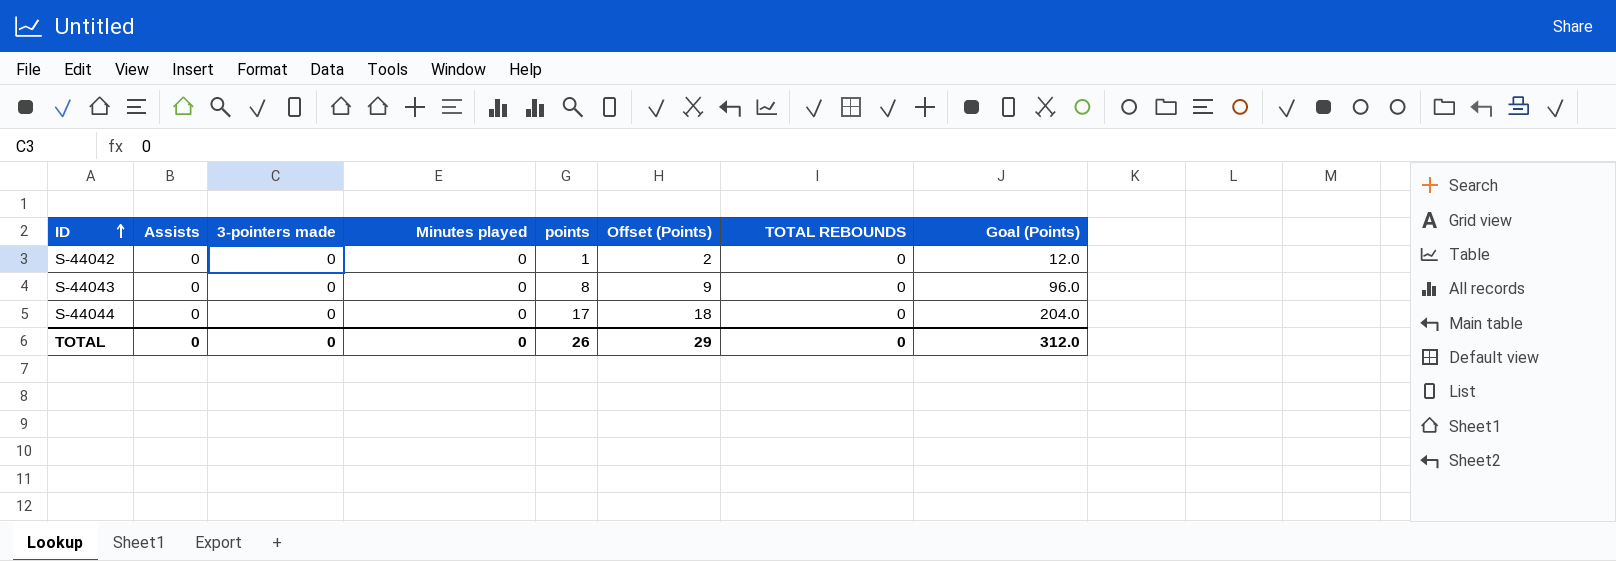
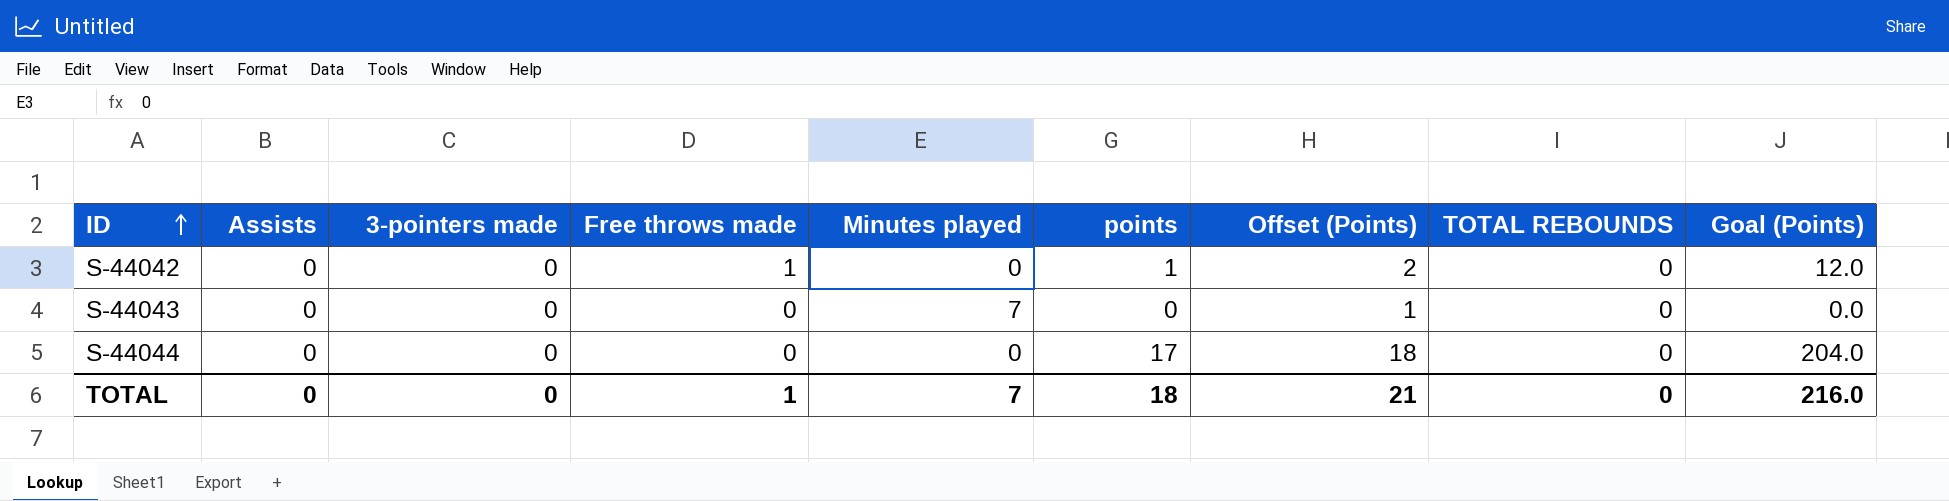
column Free throws made | position: none -> 4
S-44043 | Minutes played: 0 -> 7
S-44043 | points: 8 -> 0
S-44043 | Offset (Points): 9 -> 1
S-44043 | Goal (Points): 96.0 -> 0.0
TOTAL | Minutes played: 0 -> 7
TOTAL | points: 26 -> 18
TOTAL | Offset (Points): 29 -> 21
TOTAL | Goal (Points): 312.0 -> 216.0

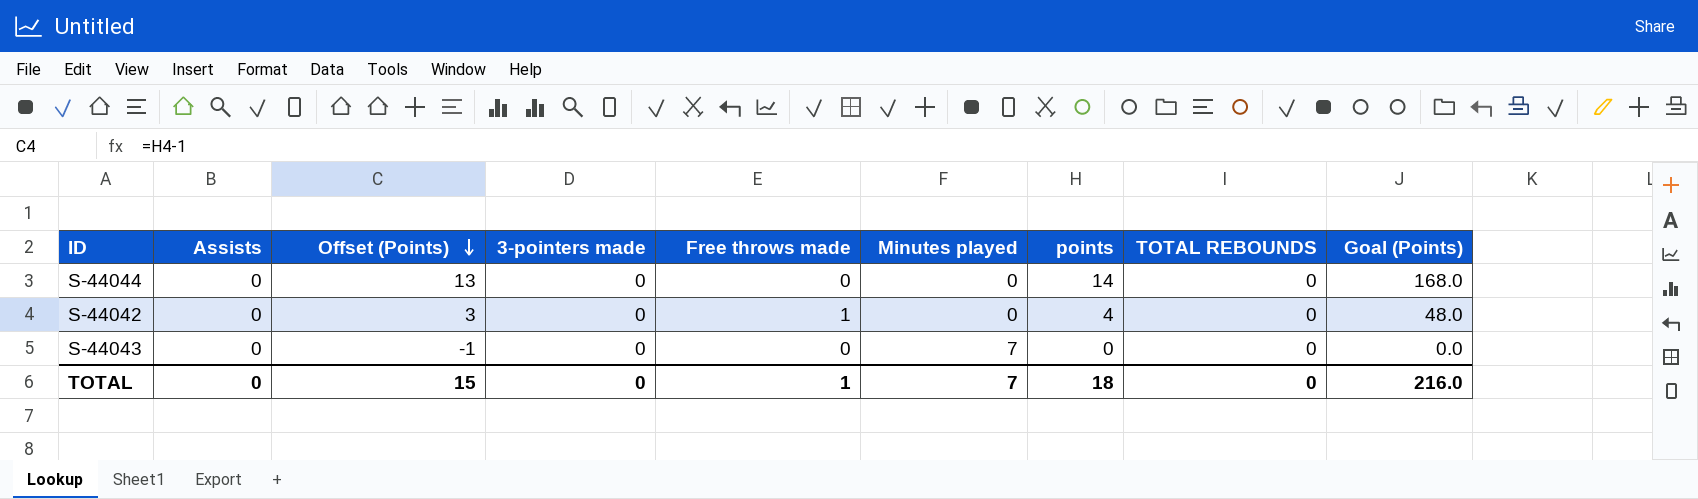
row order: ID ascending -> Offset (Points) descending
column Offset (Points) | formula: [points] + 1 -> [points] - 1
column Offset (Points) | position: 7 -> 3
S-44044 | points: 17 -> 14
S-44044 | Goal (Points): 204.0 -> 168.0
S-44042 | points: 1 -> 4
S-44042 | Goal (Points): 12.0 -> 48.0
TOTAL | Offset (Points): 21 -> 15

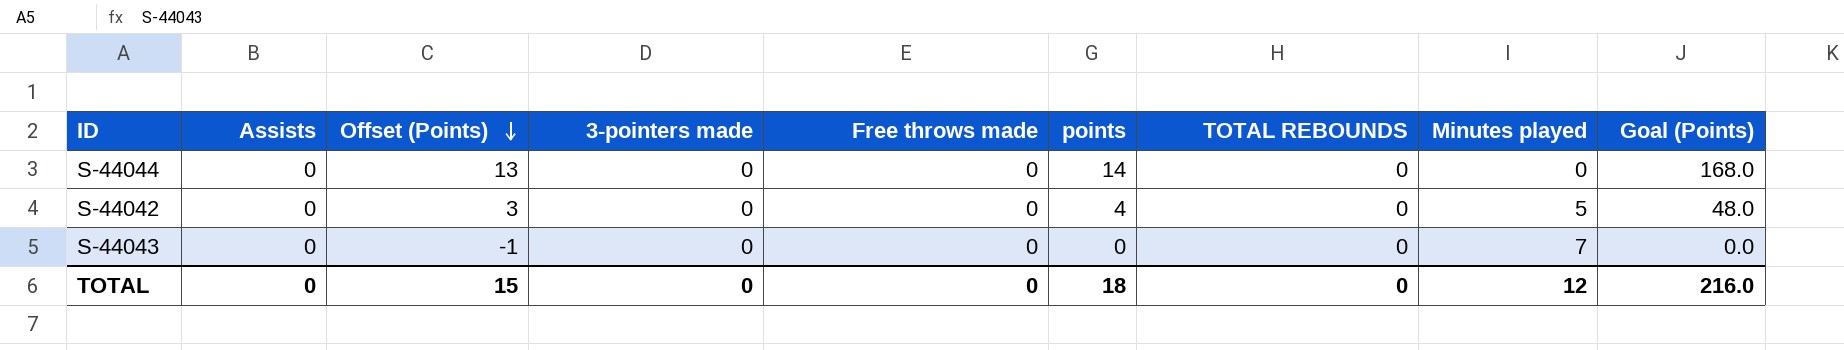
column Minutes played | position: 6 -> 8
S-44042 | Free throws made: 1 -> 0
S-44042 | Minutes played: 0 -> 5
TOTAL | Free throws made: 1 -> 0
TOTAL | Minutes played: 7 -> 12

